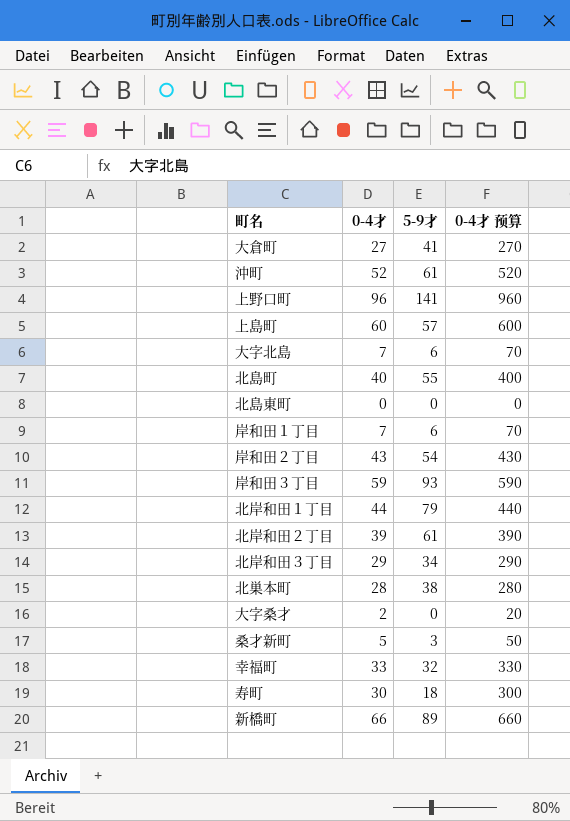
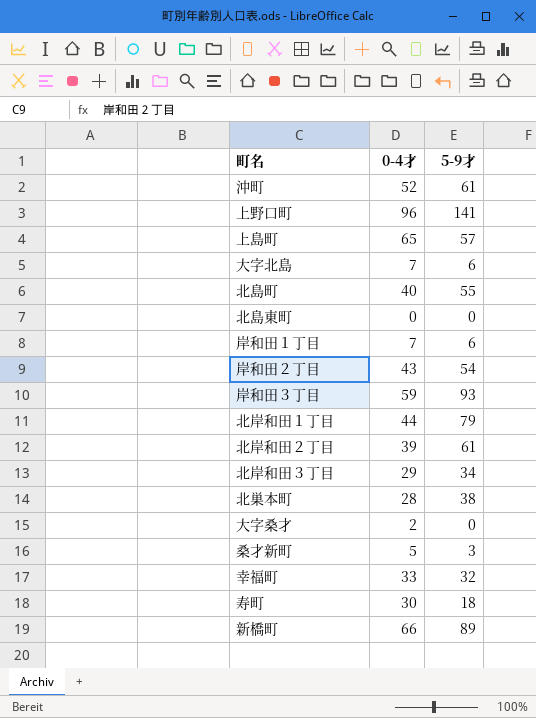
column 0-4才 预算 | formula: [0-4才] * 10 -> none
row 大倉町: 27 | 41 | 270 -> none
上島町 | 0-4才: 60 -> 65

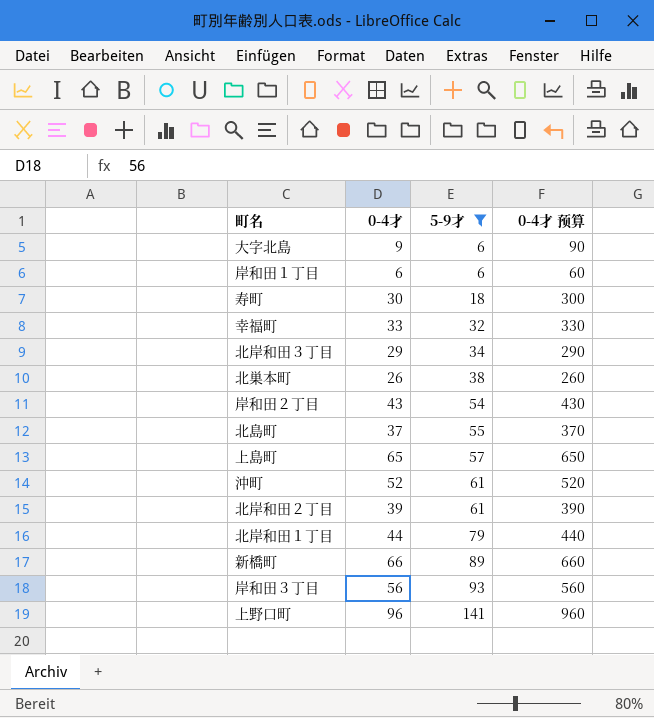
filter: none -> 5-9才 >= 6
row order: none -> 5-9才 ascending
column 0-4才 预算 | formula: none -> [0-4才] * 10
大字北島 | 0-4才: 7 -> 9
岸和田１丁目 | 0-4才: 7 -> 6
北巣本町 | 0-4才: 28 -> 26
北島町 | 0-4才: 40 -> 37
岸和田３丁目 | 0-4才: 59 -> 56

